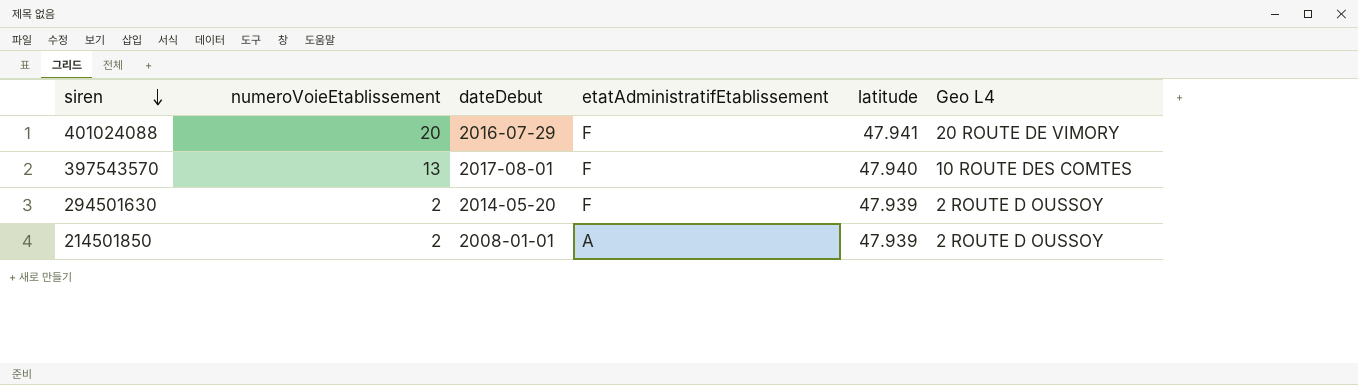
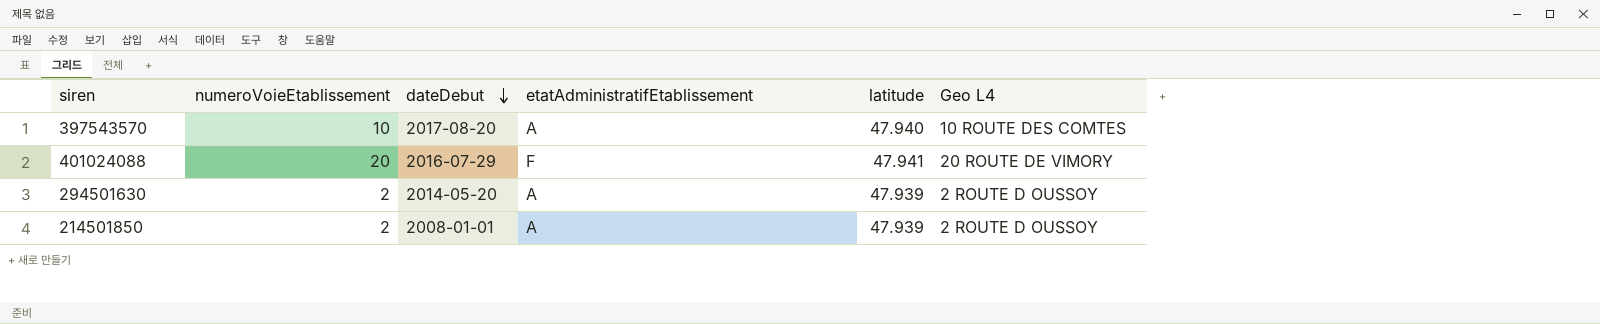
row order: siren descending -> dateDebut descending
397543570 | numeroVoieEtablissement: 13 -> 10
397543570 | dateDebut: 2017-08-01 -> 2017-08-20
397543570 | etatAdministratifEtablissement: F -> A
294501630 | etatAdministratifEtablissement: F -> A

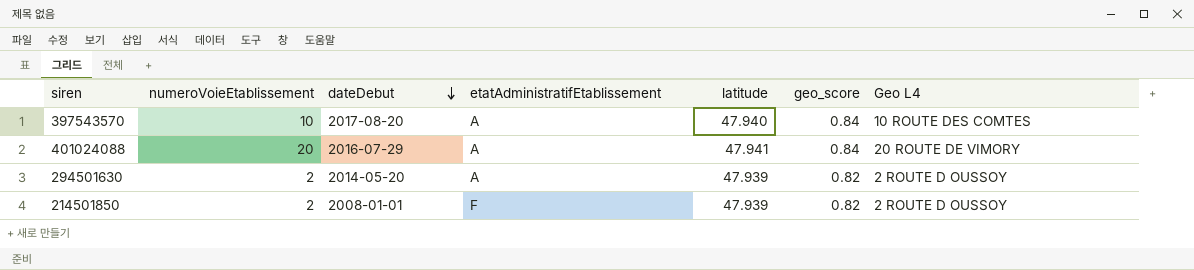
column geo_score | position: none -> 6
401024088 | etatAdministratifEtablissement: F -> A
214501850 | etatAdministratifEtablissement: A -> F

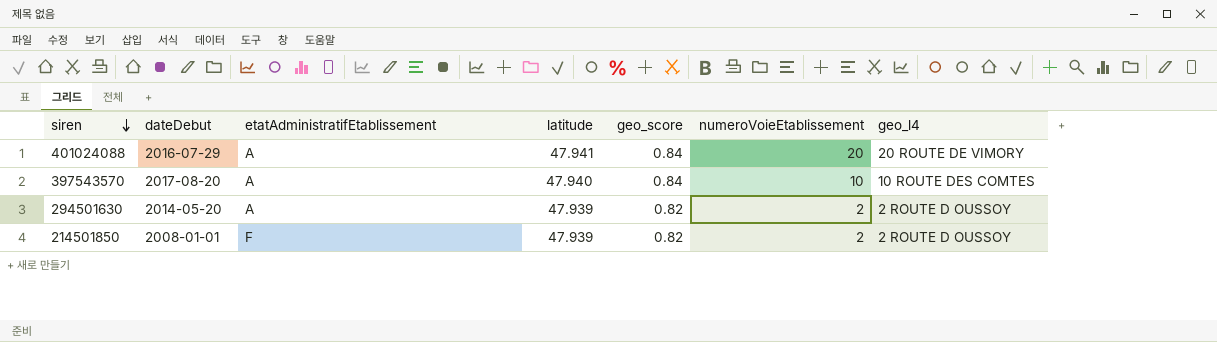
row order: dateDebut descending -> siren descending
column numeroVoieEtablissement | position: 2 -> 6
column name: Geo L4 -> geo_l4

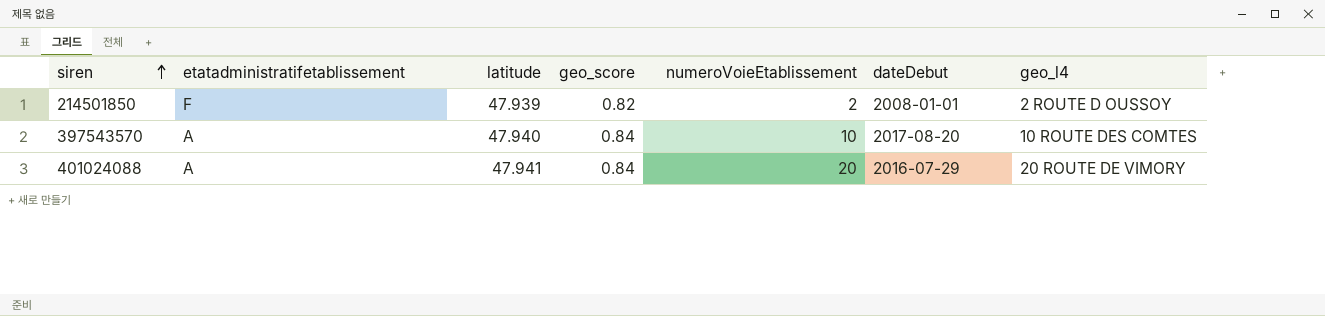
row order: siren descending -> siren ascending
column name: etatAdministratifEtablissement -> etatadministratifetablissement
column dateDebut | position: 2 -> 6
row 294501630: 2014-05-20 | A | 47.939 | 0.82 | 2 | 2 ROUTE D OUSSOY -> none

